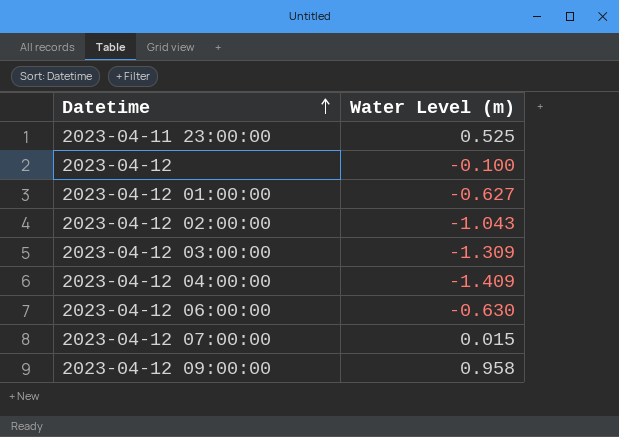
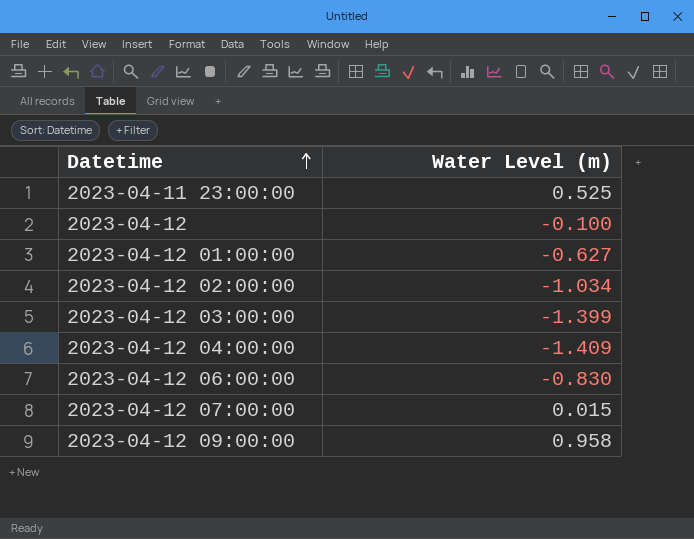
2023-04-12 02:00:00 | Water Level (m): -1.043 -> -1.034
2023-04-12 03:00:00 | Water Level (m): -1.309 -> -1.399
2023-04-12 06:00:00 | Water Level (m): -0.630 -> -0.830

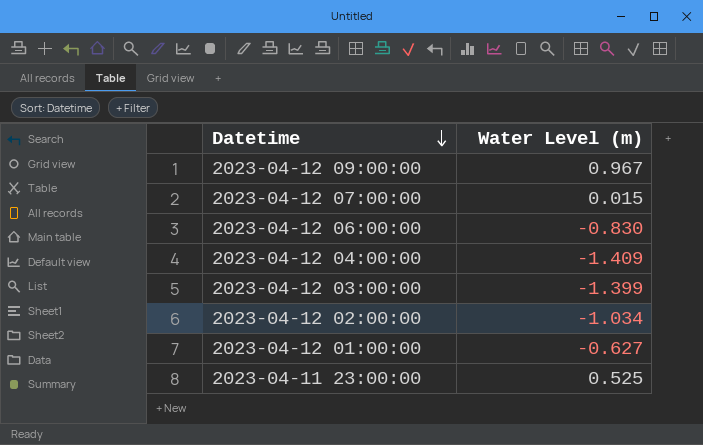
row order: Datetime ascending -> Datetime descending
row 2023-04-12: -0.100 -> none
2023-04-12 09:00:00 | Water Level (m): 0.958 -> 0.967

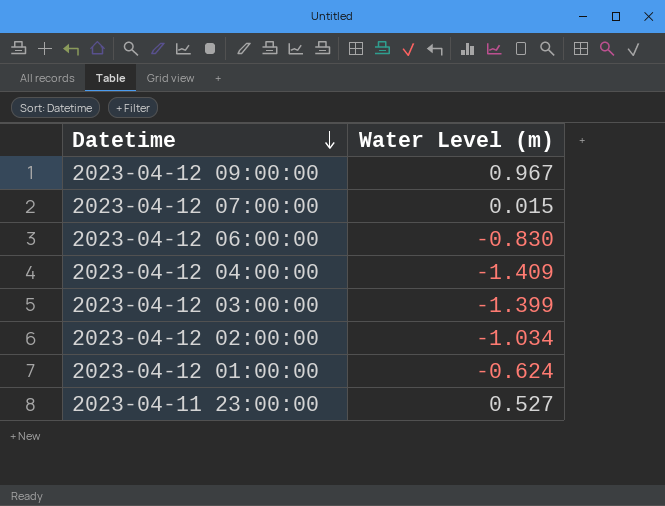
2023-04-12 01:00:00 | Water Level (m): -0.627 -> -0.624
2023-04-11 23:00:00 | Water Level (m): 0.525 -> 0.527

